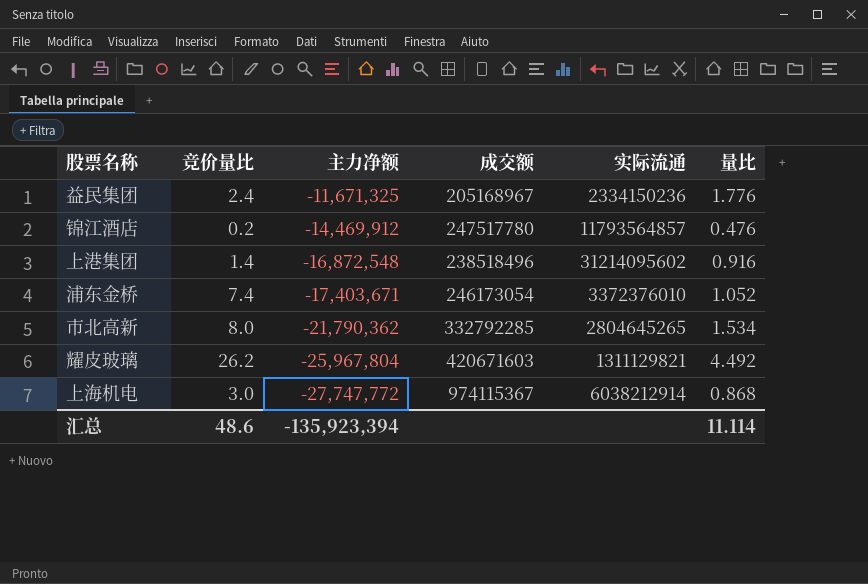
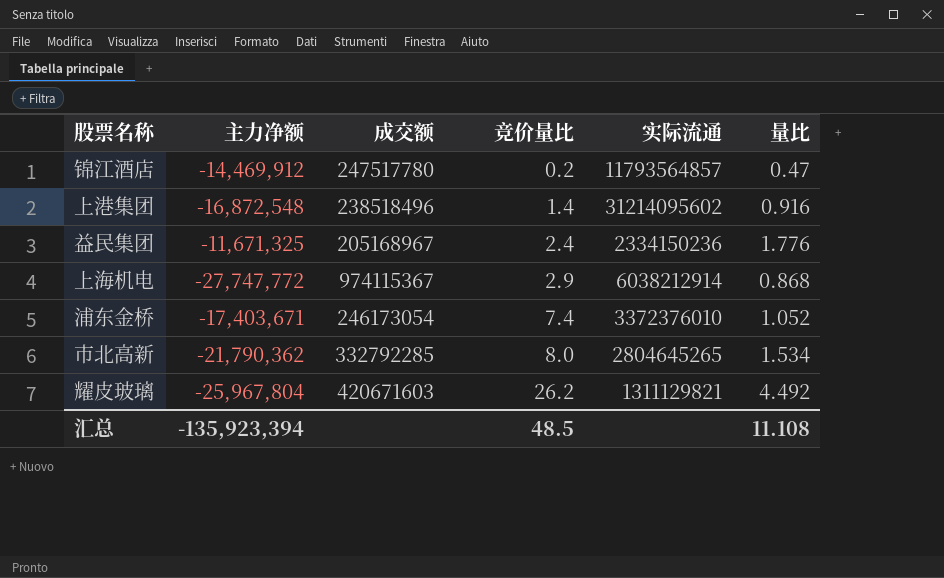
row order: 主力净额 descending -> 竞价量比 ascending
column 竞价量比 | position: 2 -> 4
锦江酒店 | 量比: 0.476 -> 0.47
上海机电 | 竞价量比: 3.0 -> 2.9
汇总 | 竞价量比: 48.6 -> 48.5
汇总 | 量比: 11.114 -> 11.108

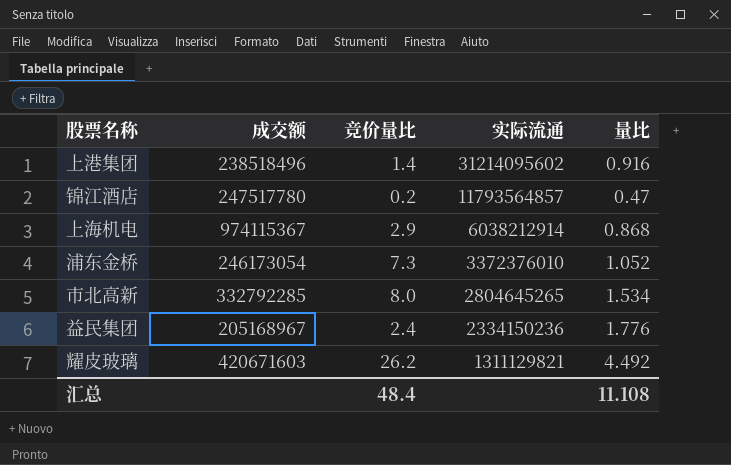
row order: 竞价量比 ascending -> 实际流通 descending
column 主力净额 | position: 2 -> none
浦东金桥 | 竞价量比: 7.4 -> 7.3
汇总 | 竞价量比: 48.5 -> 48.4

